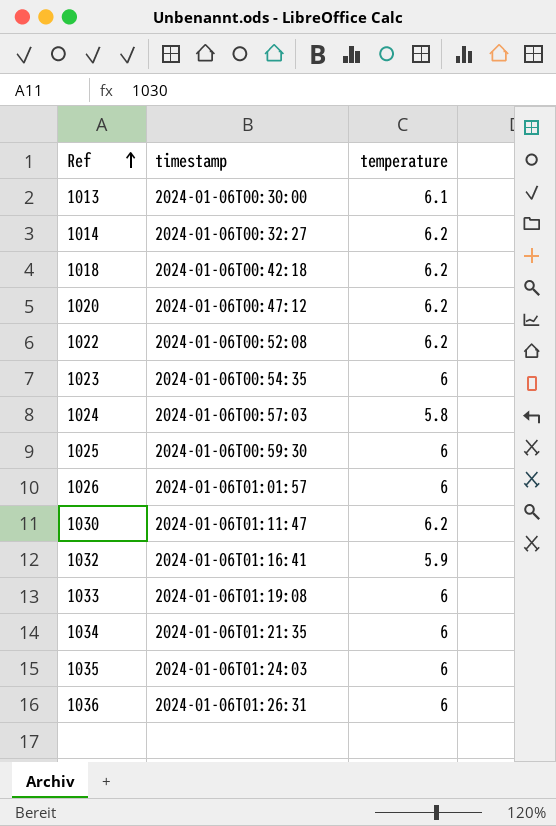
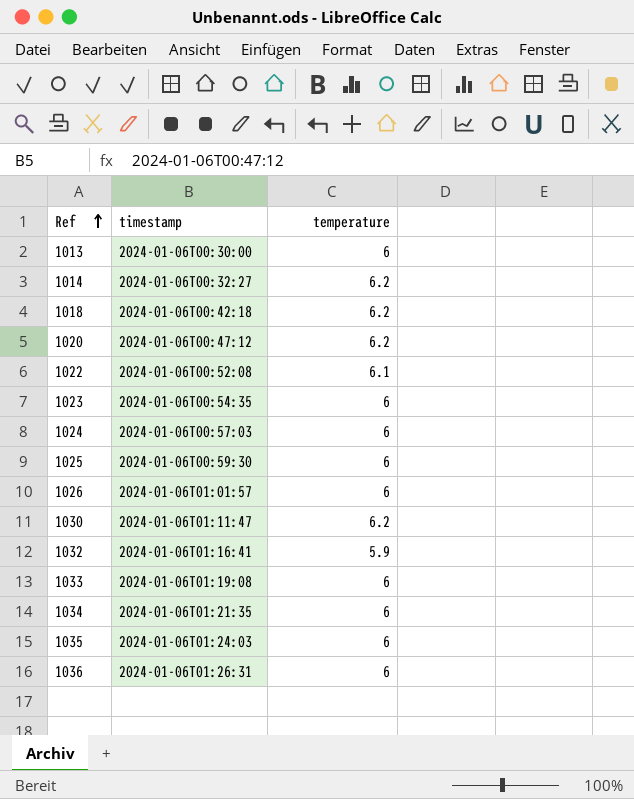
1013 | temperature: 6.1 -> 6
1022 | temperature: 6.2 -> 6.1
1024 | temperature: 5.8 -> 6

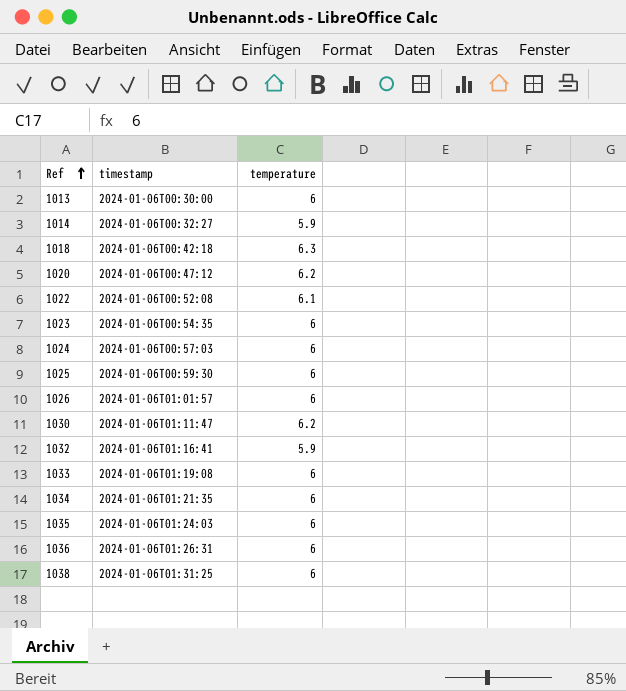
1014 | temperature: 6.2 -> 5.9
1018 | temperature: 6.2 -> 6.3
row 1038: none -> 2024-01-06T01:31:25 | 6

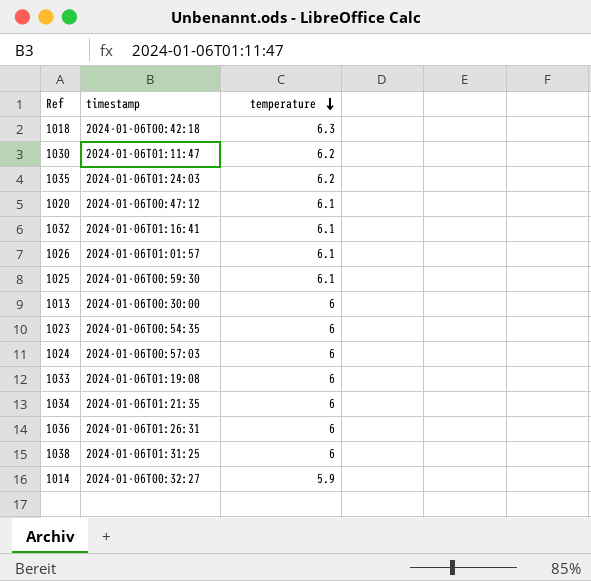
row order: Ref ascending -> temperature descending
row 1022: 2024-01-06T00:52:08 | 6.1 -> none
1035 | temperature: 6 -> 6.2
1020 | temperature: 6.2 -> 6.1
1032 | temperature: 5.9 -> 6.1
1026 | temperature: 6 -> 6.1
1025 | temperature: 6 -> 6.1

